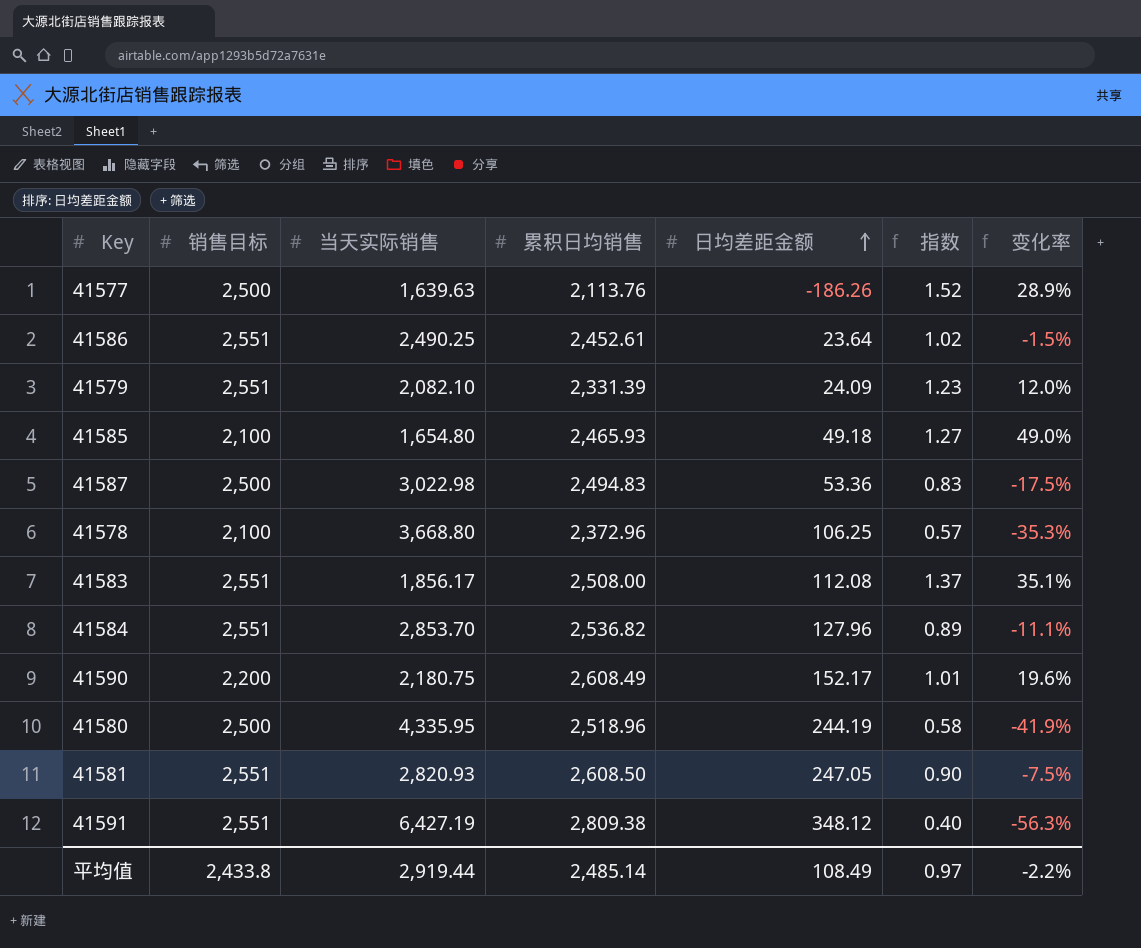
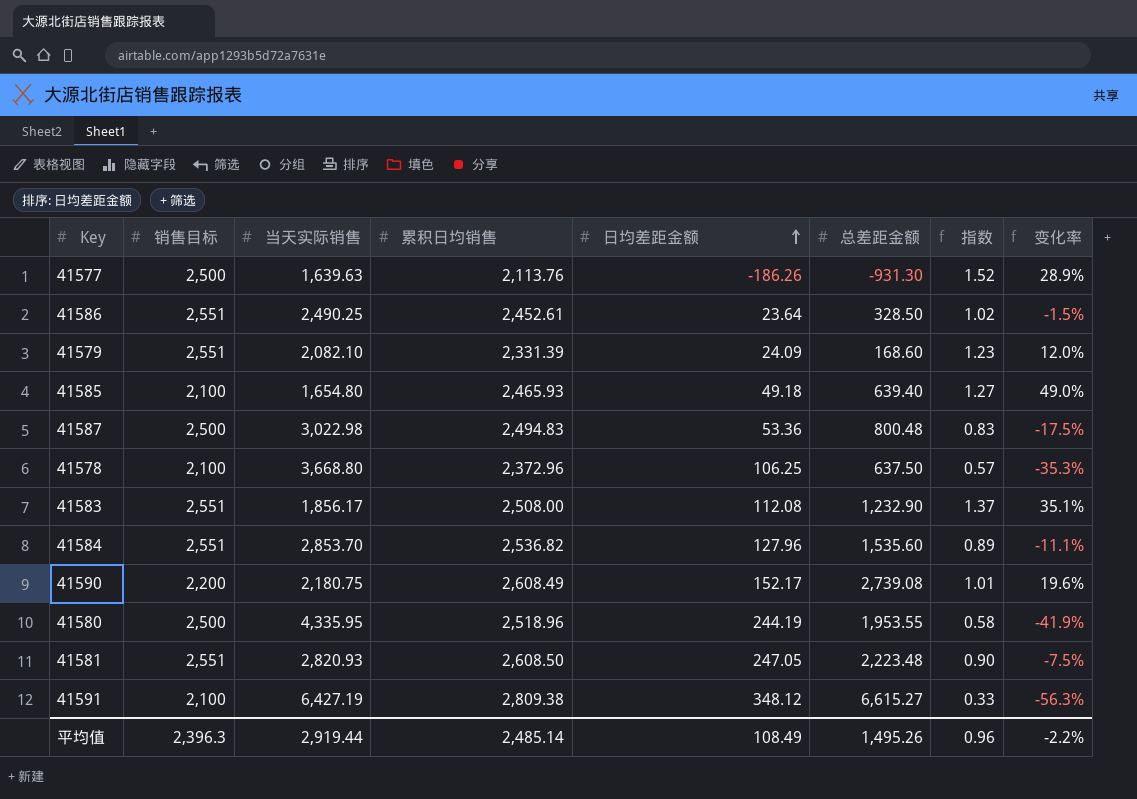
column 总差距金额 | position: none -> 6
41591 | 销售目标: 2,551 -> 2,100
41591 | 指数: 0.40 -> 0.33
平均值 | 销售目标: 2,433.8 -> 2,396.3
平均值 | 指数: 0.97 -> 0.96

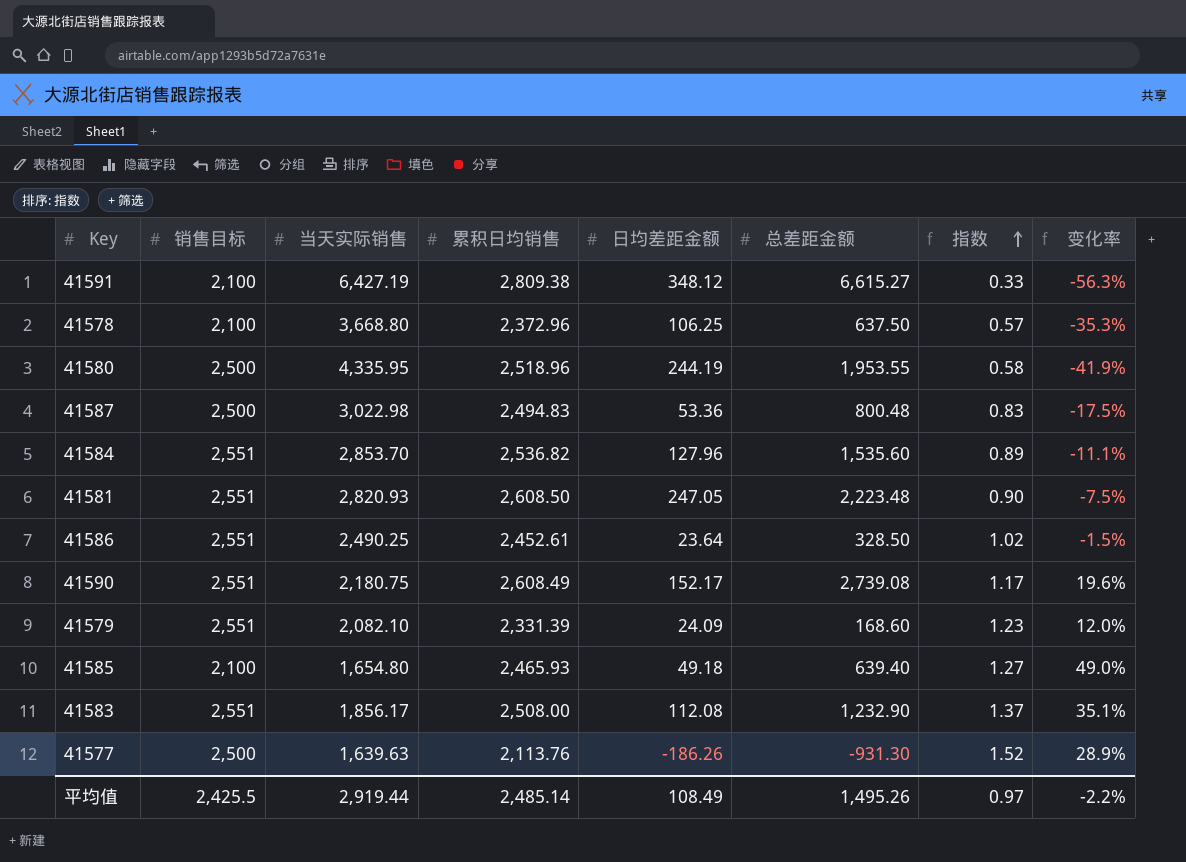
row order: 日均差距金额 ascending -> 指数 ascending
41590 | 销售目标: 2,200 -> 2,551
41590 | 指数: 1.01 -> 1.17
平均值 | 销售目标: 2,396.3 -> 2,425.5
平均值 | 指数: 0.96 -> 0.97

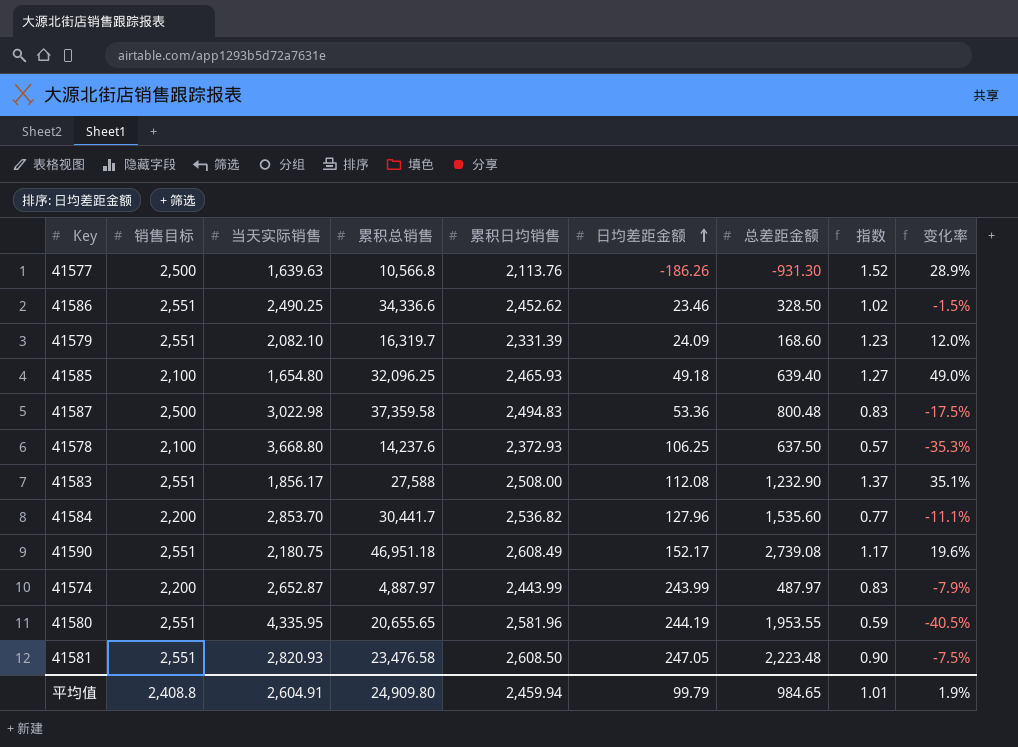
row order: 指数 ascending -> 日均差距金额 ascending
column 累积总销售 | position: none -> 4
row 41591: 2,100 | 6,427.19 | 2,809.38 | 348.12 | 6,615.27 | 0.33 | -56.3% -> none
41586 | 累积日均销售: 2,452.61 -> 2,452.62
41586 | 日均差距金额: 23.64 -> 23.46
41578 | 累积日均销售: 2,372.96 -> 2,372.93
41584 | 销售目标: 2,551 -> 2,200
41584 | 指数: 0.89 -> 0.77
row 41574: none -> 2,200 | 2,652.87 | 4,887.97 | 2,443.99 | 243.99 | 487.97 | 0.83 | -7.9%
41580 | 销售目标: 2,500 -> 2,551
41580 | 累积日均销售: 2,518.96 -> 2,581.96
41580 | 指数: 0.58 -> 0.59
41580 | 变化率: -41.9% -> -40.5%
平均值 | 销售目标: 2,425.5 -> 2,408.8
平均值 | 当天实际销售: 2,919.44 -> 2,604.91
平均值 | 累积日均销售: 2,485.14 -> 2,459.94
平均值 | 日均差距金额: 108.49 -> 99.79
平均值 | 总差距金额: 1,495.26 -> 984.65
平均值 | 指数: 0.97 -> 1.01
平均值 | 变化率: -2.2% -> 1.9%

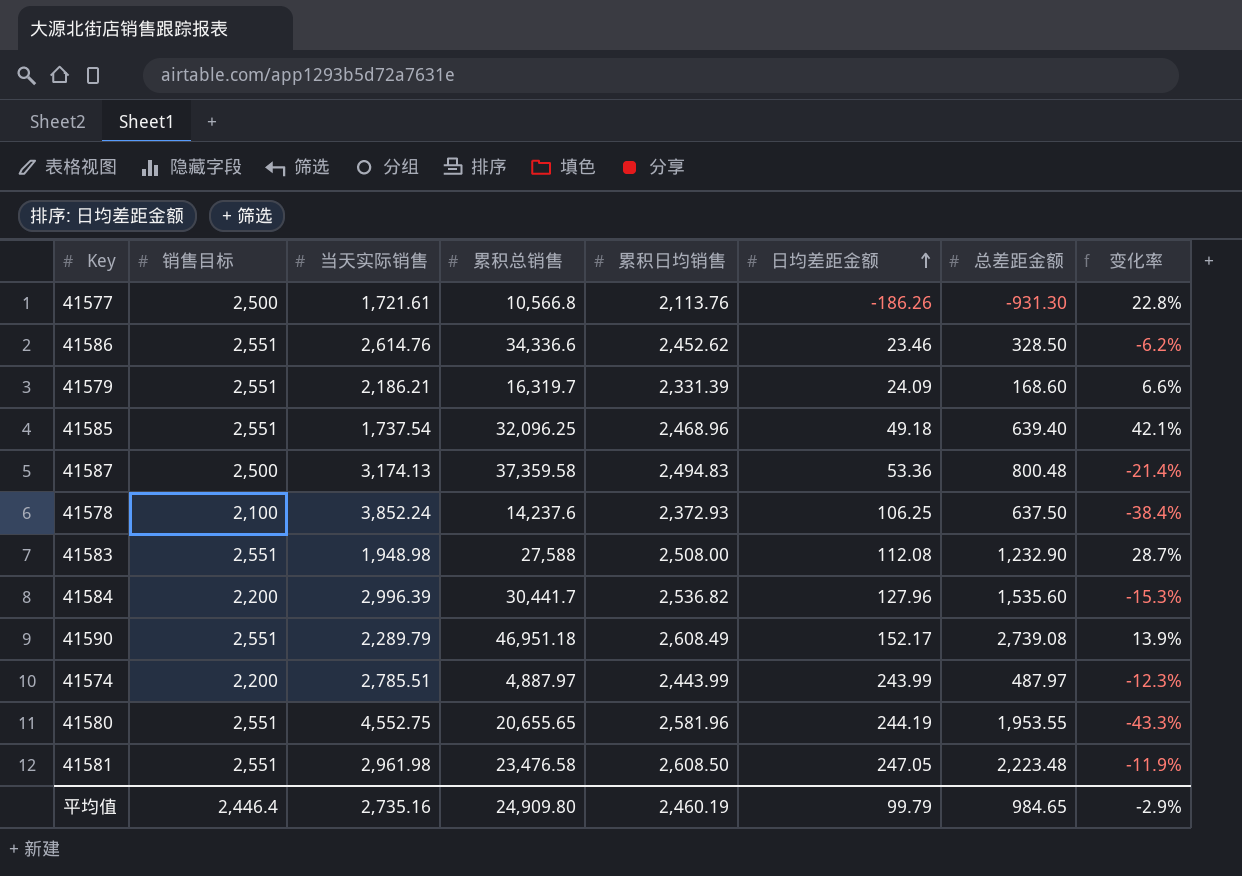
column 指数 | formula: [销售目标] / [当天实际销售] -> none
41577 | 当天实际销售: 1,639.63 -> 1,721.61
41577 | 变化率: 28.9% -> 22.8%
41586 | 当天实际销售: 2,490.25 -> 2,614.76
41586 | 变化率: -1.5% -> -6.2%
41579 | 当天实际销售: 2,082.10 -> 2,186.21
41579 | 变化率: 12.0% -> 6.6%
41585 | 销售目标: 2,100 -> 2,551
41585 | 当天实际销售: 1,654.80 -> 1,737.54
41585 | 累积日均销售: 2,465.93 -> 2,468.96
41585 | 变化率: 49.0% -> 42.1%
41587 | 当天实际销售: 3,022.98 -> 3,174.13
41587 | 变化率: -17.5% -> -21.4%
41578 | 当天实际销售: 3,668.80 -> 3,852.24
41578 | 变化率: -35.3% -> -38.4%
41583 | 当天实际销售: 1,856.17 -> 1,948.98
41583 | 变化率: 35.1% -> 28.7%
41584 | 当天实际销售: 2,853.70 -> 2,996.39
41584 | 变化率: -11.1% -> -15.3%
41590 | 当天实际销售: 2,180.75 -> 2,289.79
41590 | 变化率: 19.6% -> 13.9%
41574 | 当天实际销售: 2,652.87 -> 2,785.51
41574 | 变化率: -7.9% -> -12.3%
41580 | 当天实际销售: 4,335.95 -> 4,552.75
41580 | 变化率: -40.5% -> -43.3%
41581 | 当天实际销售: 2,820.93 -> 2,961.98
41581 | 变化率: -7.5% -> -11.9%
平均值 | 销售目标: 2,408.8 -> 2,446.4
平均值 | 当天实际销售: 2,604.91 -> 2,735.16
平均值 | 累积日均销售: 2,459.94 -> 2,460.19
平均值 | 变化率: 1.9% -> -2.9%

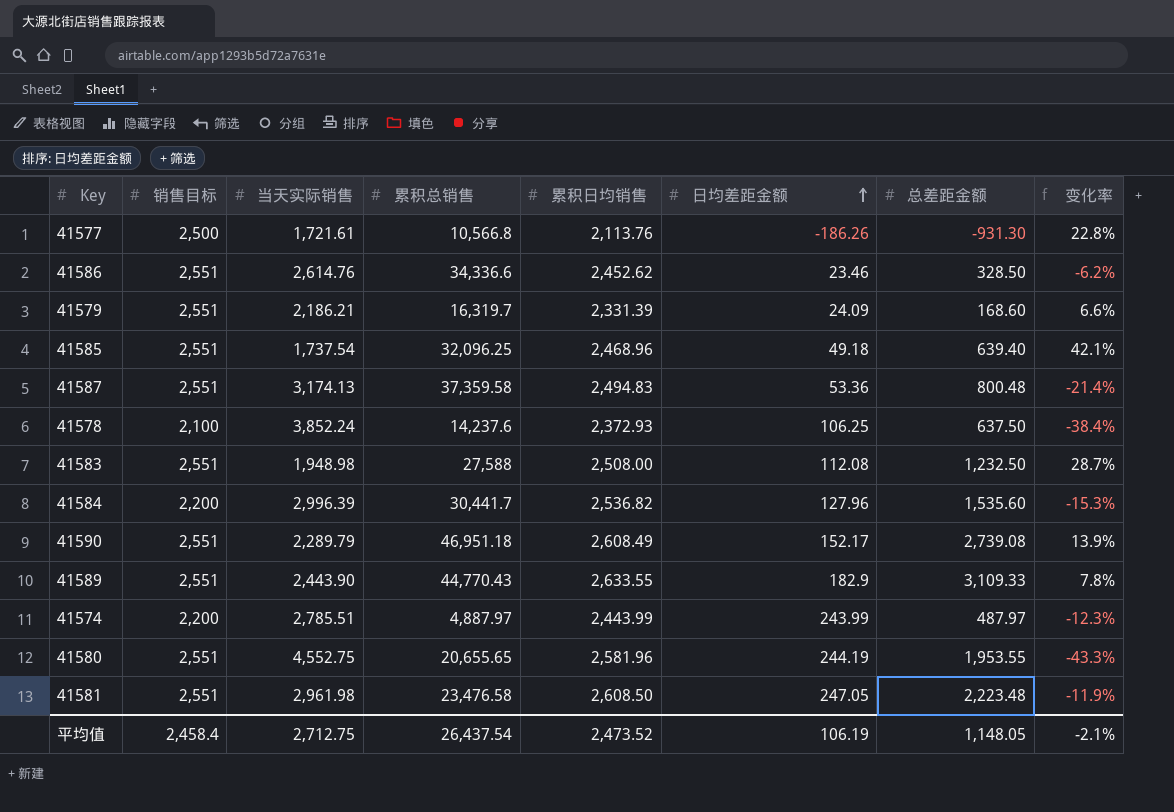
41587 | 销售目标: 2,500 -> 2,551
41583 | 总差距金额: 1,232.90 -> 1,232.50
row 41589: none -> 2,551 | 2,443.90 | 44,770.43 | 2,633.55 | 182.9 | 3,109.33 | 7.8%
平均值 | 销售目标: 2,446.4 -> 2,458.4
平均值 | 当天实际销售: 2,735.16 -> 2,712.75
平均值 | 累积总销售: 24,909.80 -> 26,437.54
平均值 | 累积日均销售: 2,460.19 -> 2,473.52
平均值 | 日均差距金额: 99.79 -> 106.19
平均值 | 总差距金额: 984.65 -> 1,148.05
平均值 | 变化率: -2.9% -> -2.1%

